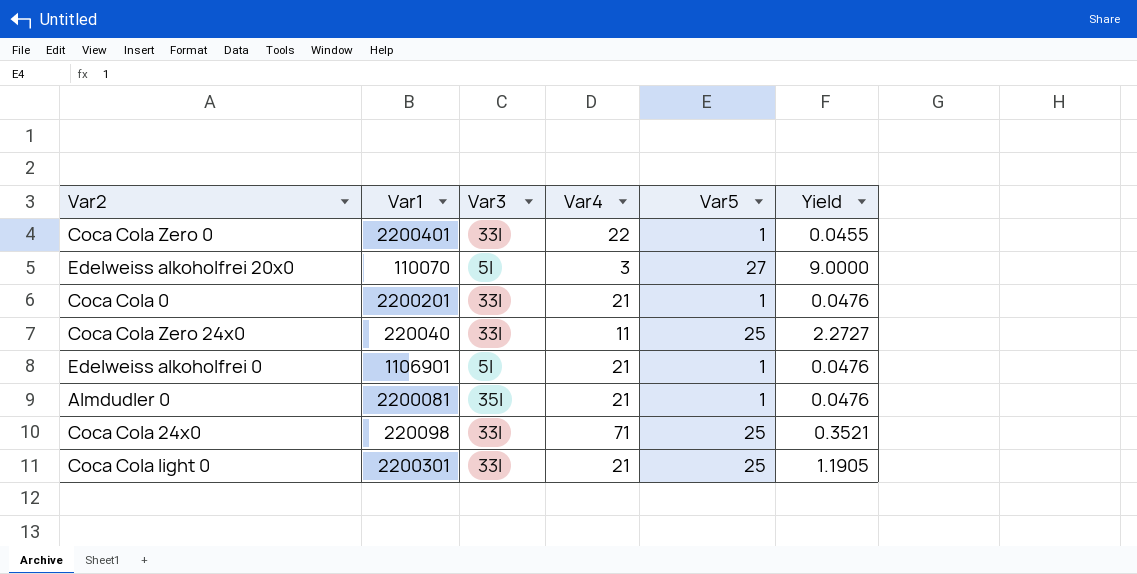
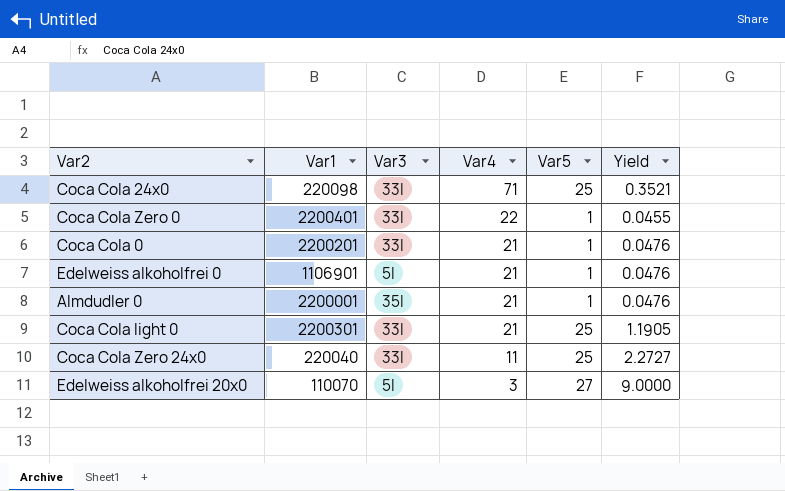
row order: none -> Var4 descending
Almdudler 0 | Var1: 2200081 -> 2200001

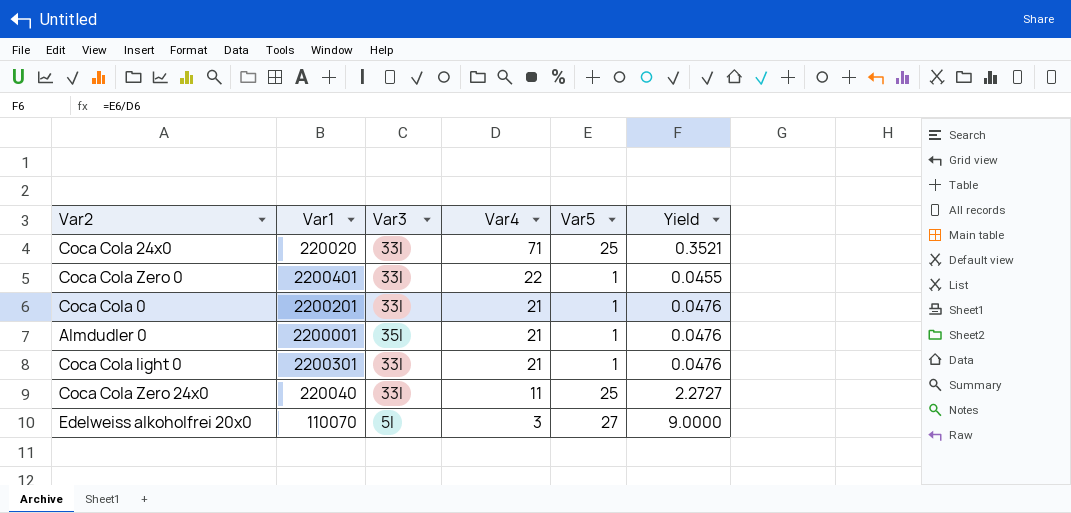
row Edelweiss alkoholfrei 0: 1106901 | 5l | 21 | 1 | 0.0476 -> none
Coca Cola 24x0 | Var1: 220098 -> 220020
Coca Cola light 0 | Var5: 25 -> 1
Coca Cola light 0 | Yield: 1.1905 -> 0.0476

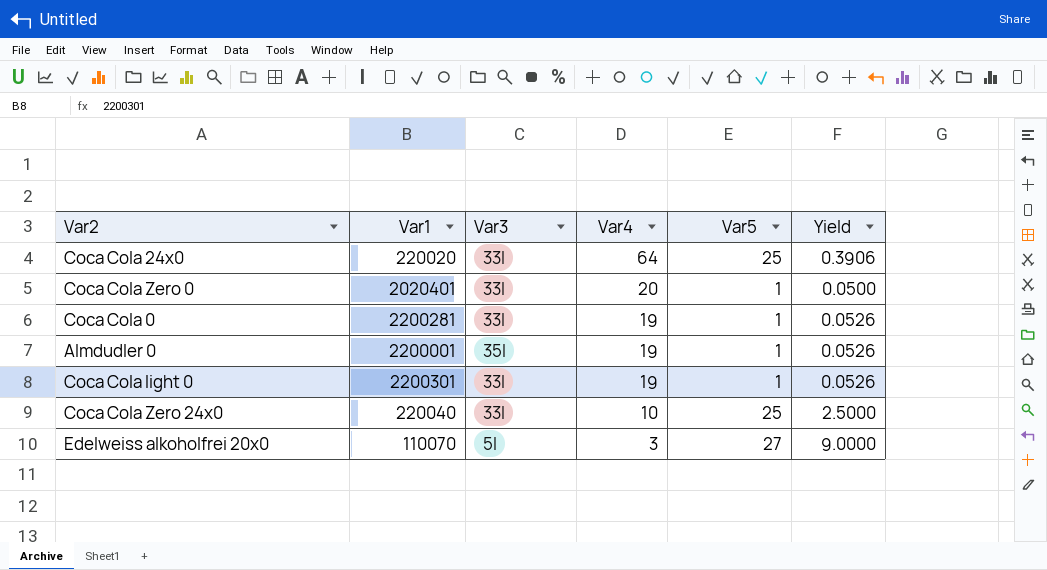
Coca Cola 24x0 | Var4: 71 -> 64
Coca Cola 24x0 | Yield: 0.3521 -> 0.3906
Coca Cola Zero 0 | Var1: 2200401 -> 2020401
Coca Cola Zero 0 | Var4: 22 -> 20
Coca Cola Zero 0 | Yield: 0.0455 -> 0.0500
Coca Cola 0 | Var1: 2200201 -> 2200281
Coca Cola 0 | Var4: 21 -> 19
Coca Cola 0 | Yield: 0.0476 -> 0.0526
Almdudler 0 | Var4: 21 -> 19
Almdudler 0 | Yield: 0.0476 -> 0.0526
Coca Cola light 0 | Var4: 21 -> 19
Coca Cola light 0 | Yield: 0.0476 -> 0.0526
Coca Cola Zero 24x0 | Var4: 11 -> 10
Coca Cola Zero 24x0 | Yield: 2.2727 -> 2.5000

